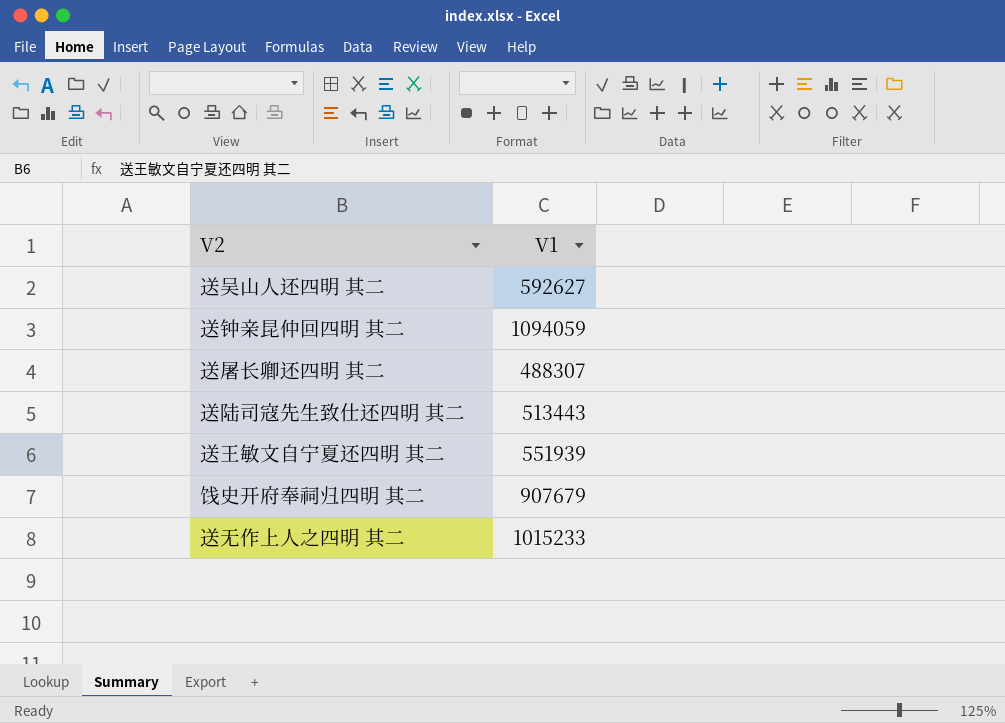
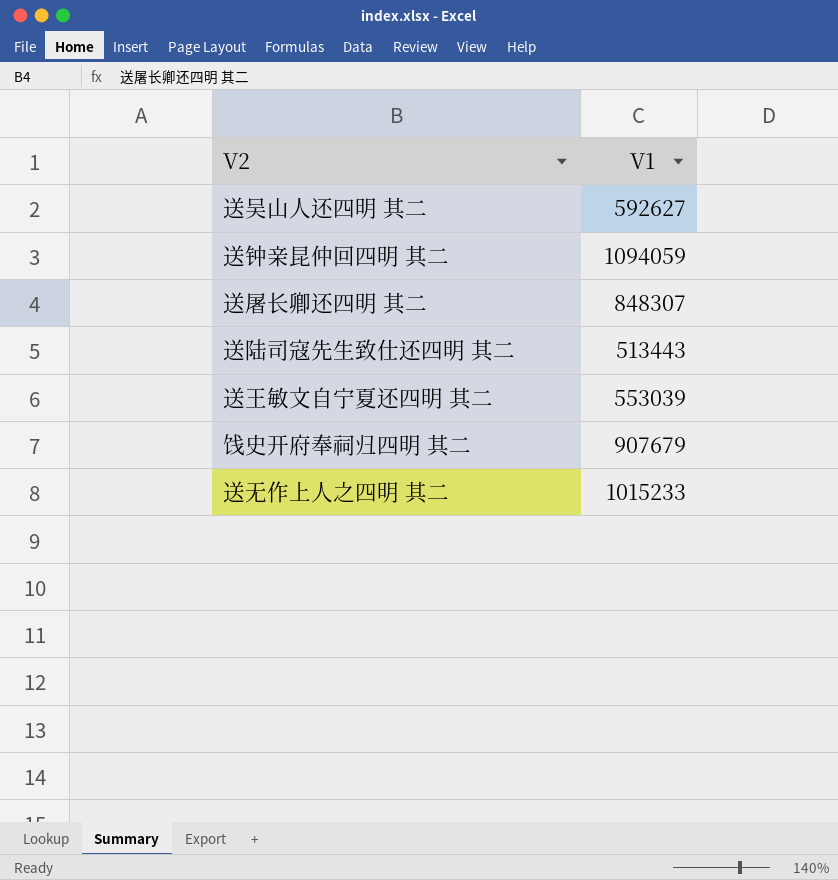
送屠长卿还四明 其二 | V1: 488307 -> 848307
送王敏文自宁夏还四明 其二 | V1: 551939 -> 553039

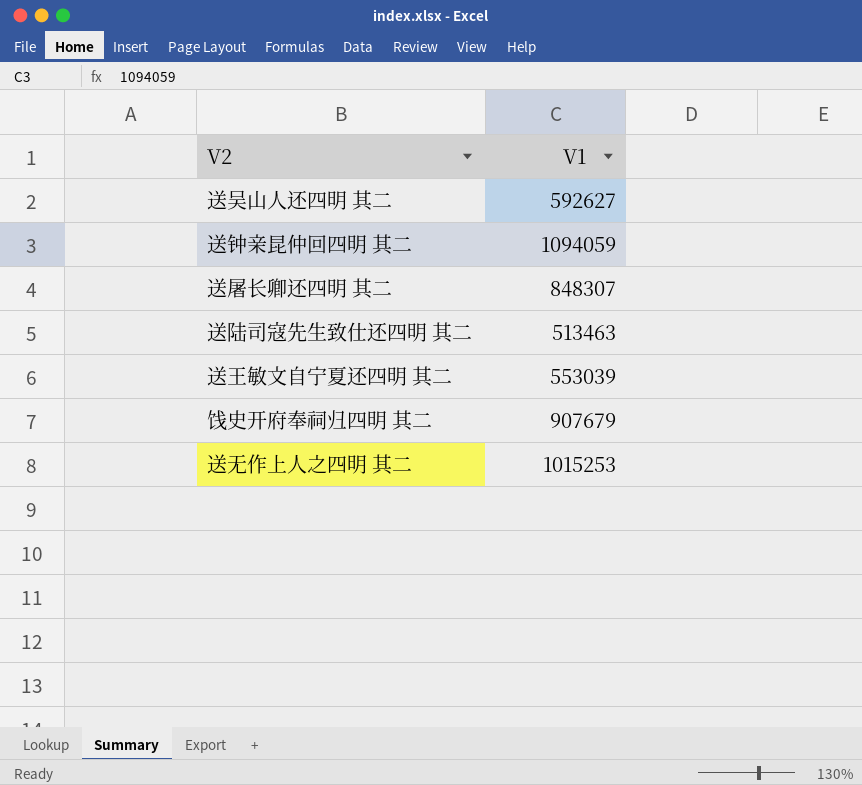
送陆司寇先生致仕还四明 其二 | V1: 513443 -> 513463
送无作上人之四明 其二 | V1: 1015233 -> 1015253

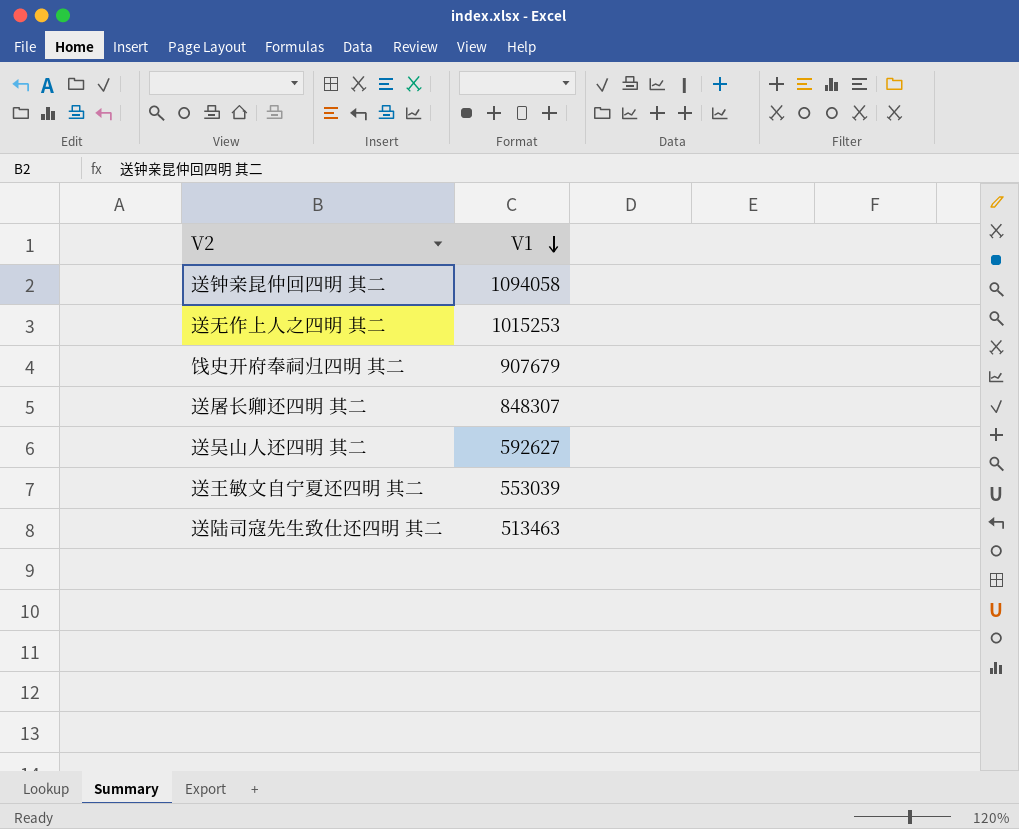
row order: none -> V1 descending
送钟亲昆仲回四明 其二 | V1: 1094059 -> 1094058

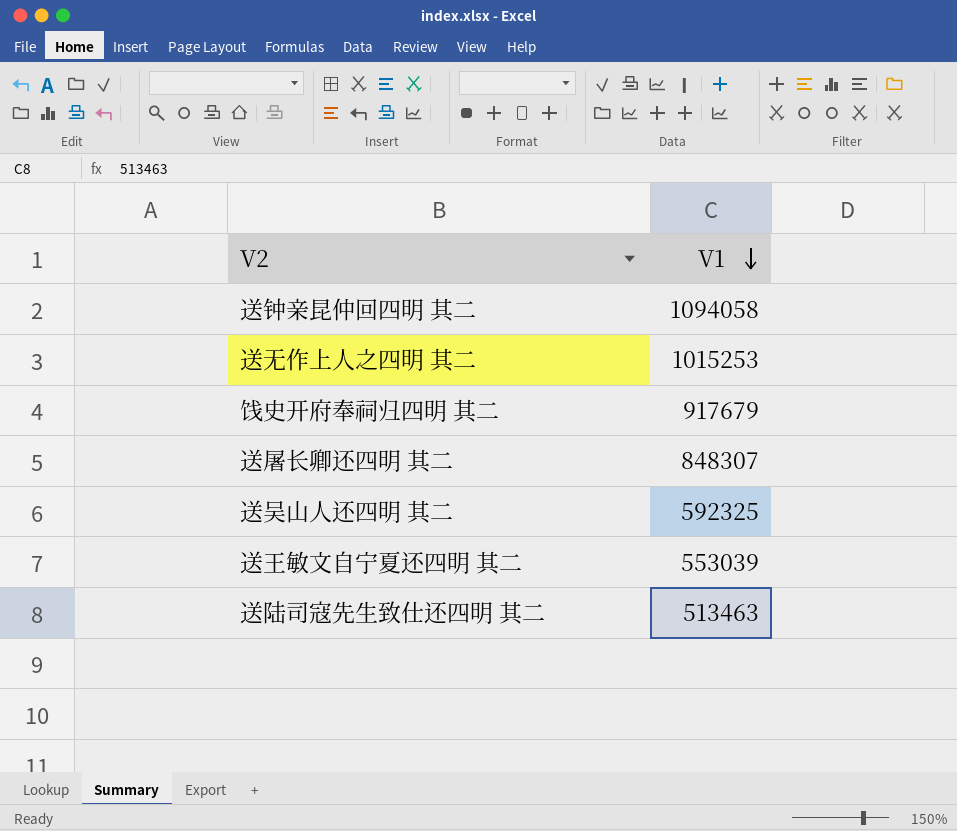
饯史开府奉祠归四明 其二 | V1: 907679 -> 917679
送吴山人还四明 其二 | V1: 592627 -> 592325

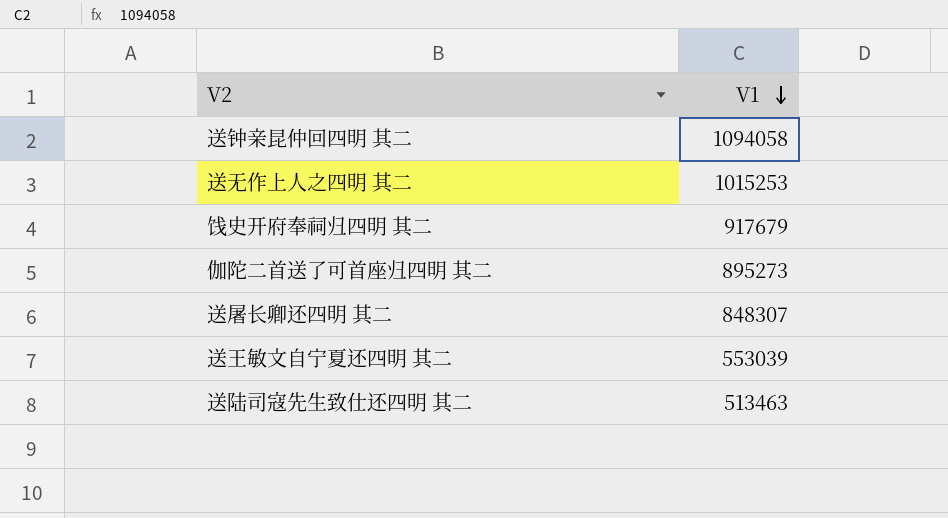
row 送吴山人还四明 其二: 592325 -> none
row 伽陀二首送了可首座归四明 其二: none -> 895273

